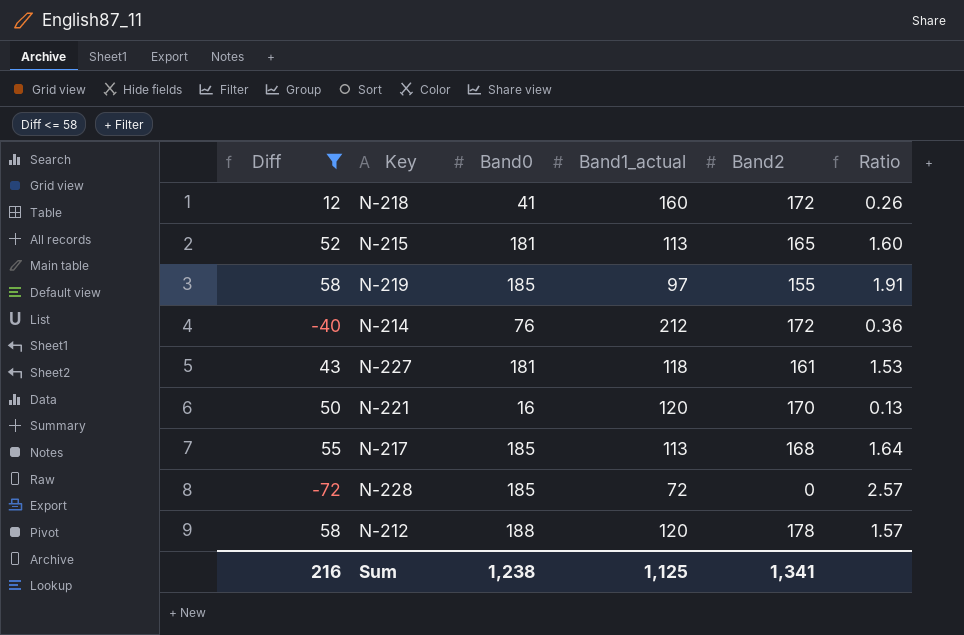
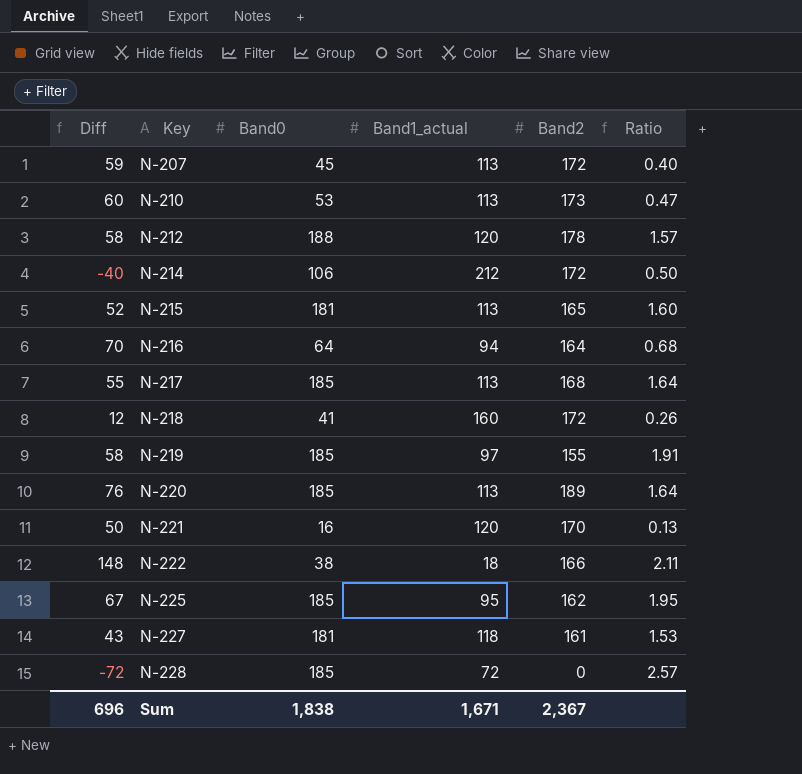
filter: Diff <= 58 -> none
row order: none -> Key ascending
N-214 | Band0: 76 -> 106
N-214 | Ratio: 0.36 -> 0.50
Sum | Diff: 216 -> 696
Sum | Band0: 1,238 -> 1,838
Sum | Band1_actual: 1,125 -> 1,671
Sum | Band2: 1,341 -> 2,367

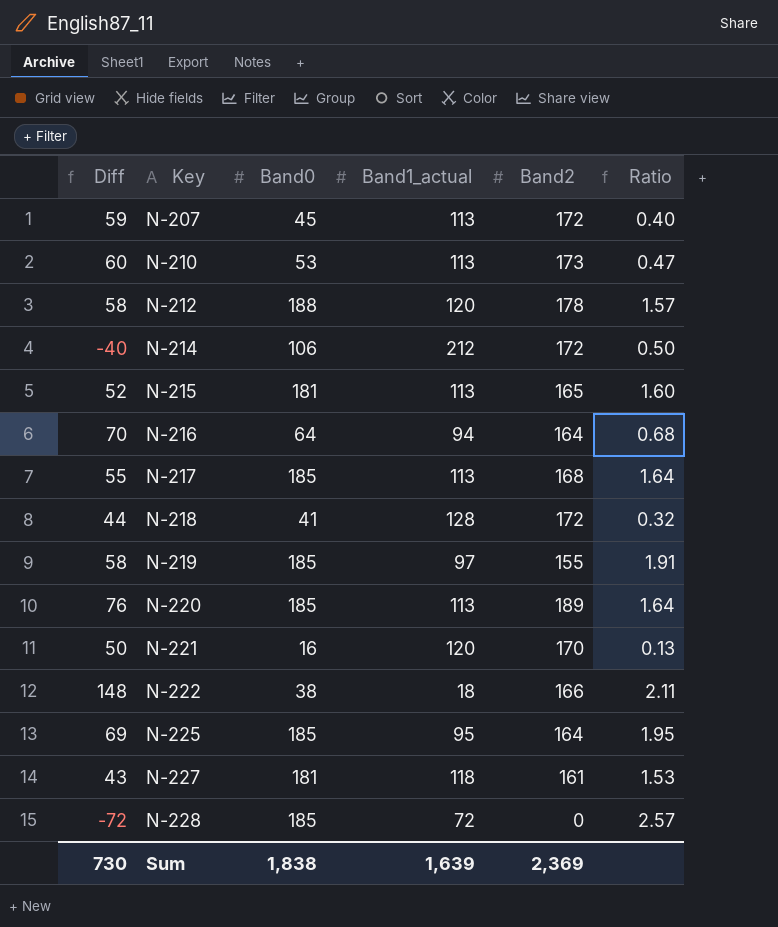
N-218 | Diff: 12 -> 44
N-218 | Band1_actual: 160 -> 128
N-218 | Ratio: 0.26 -> 0.32
N-225 | Diff: 67 -> 69
N-225 | Band2: 162 -> 164
Sum | Diff: 696 -> 730
Sum | Band1_actual: 1,671 -> 1,639
Sum | Band2: 2,367 -> 2,369

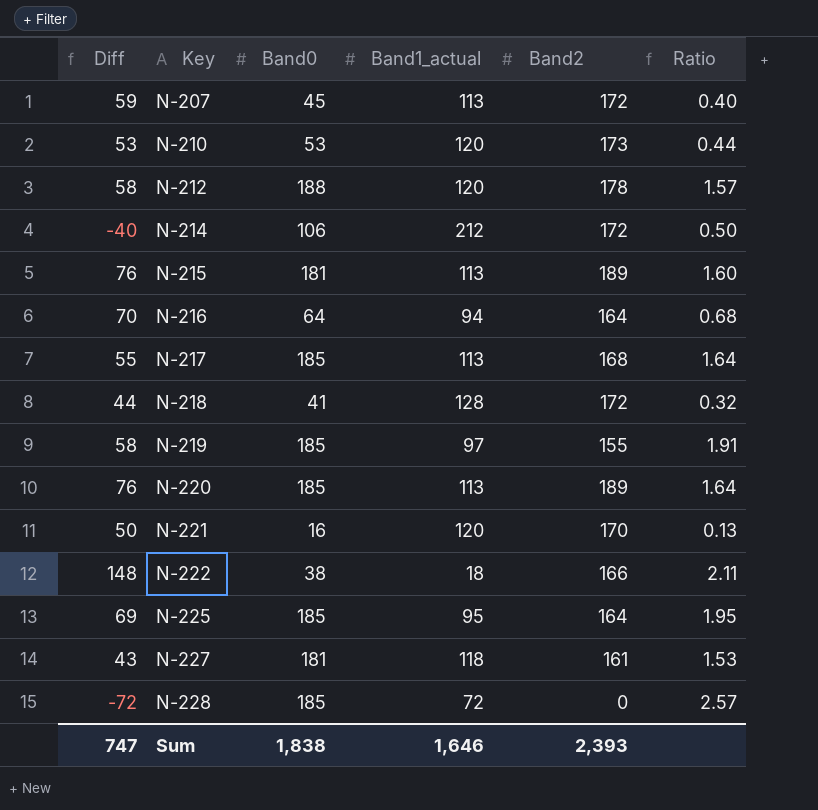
N-210 | Diff: 60 -> 53
N-210 | Band1_actual: 113 -> 120
N-210 | Ratio: 0.47 -> 0.44
N-215 | Diff: 52 -> 76
N-215 | Band2: 165 -> 189
Sum | Diff: 730 -> 747
Sum | Band1_actual: 1,639 -> 1,646
Sum | Band2: 2,369 -> 2,393

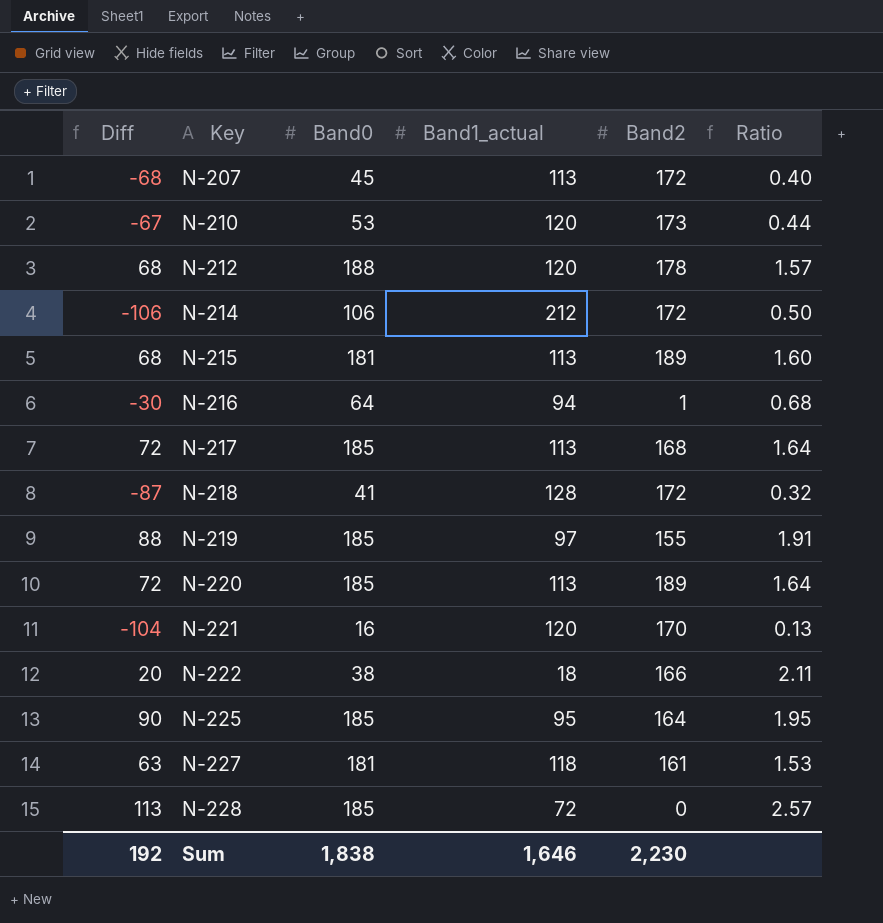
column Diff | formula: [Band2] - [Band1_actual] -> [Band0] - [Band1_actual]
N-216 | Band2: 164 -> 1
Sum | Diff: 747 -> 192
Sum | Band2: 2,393 -> 2,230

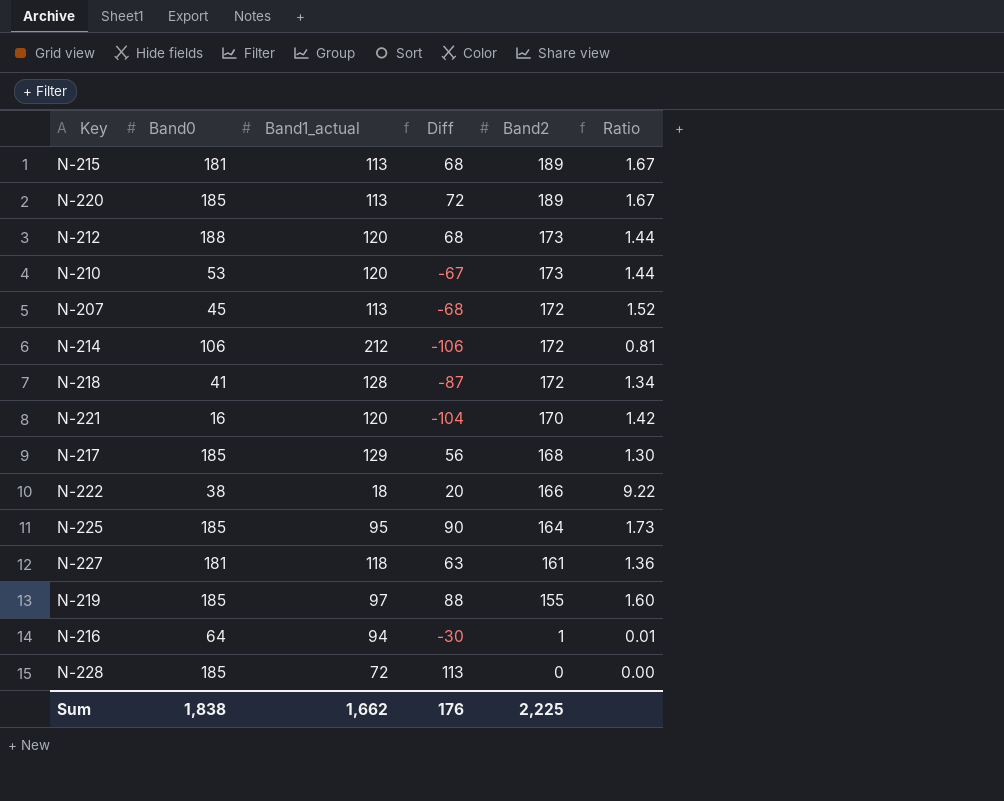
row order: Key ascending -> Band2 descending
column Diff | position: 1 -> 4
column Ratio | formula: [Band0] / [Band1_actual] -> [Band2] / [Band1_actual]
N-212 | Band2: 178 -> 173
N-217 | Band1_actual: 113 -> 129
N-217 | Diff: 72 -> 56
Sum | Band1_actual: 1,646 -> 1,662
Sum | Diff: 192 -> 176
Sum | Band2: 2,230 -> 2,225

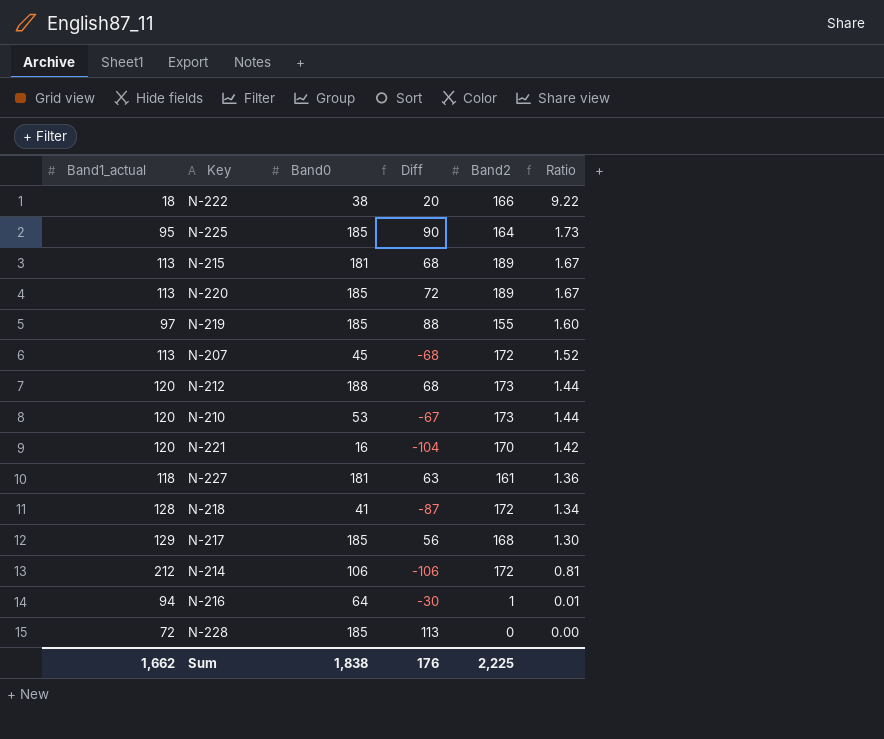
row order: Band2 descending -> Ratio descending
column Band1_actual | position: 3 -> 1

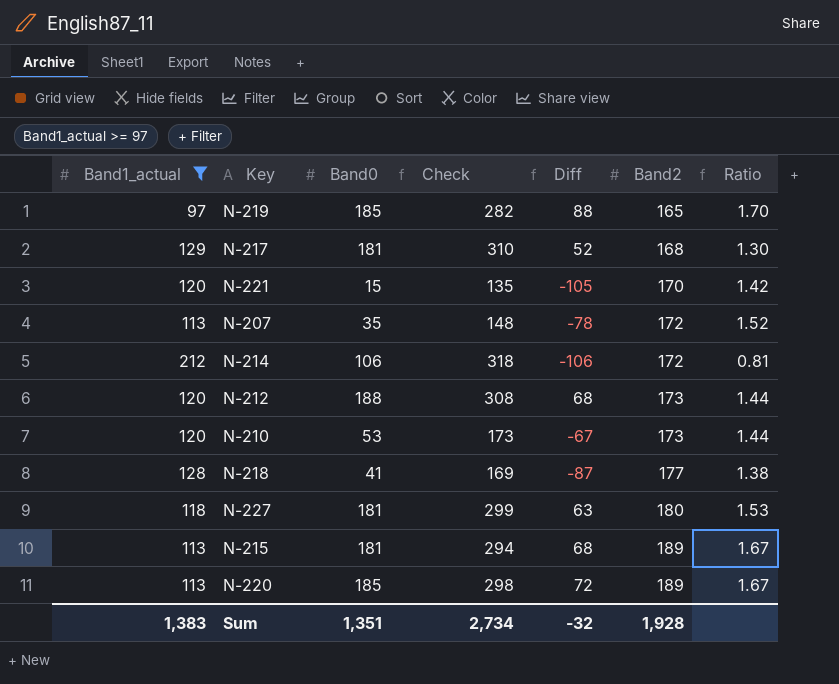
filter: none -> Band1_actual >= 97
row order: Ratio descending -> Band2 ascending
column Check | formula: none -> [Band1_actual] + [Band0]
N-219 | Band2: 155 -> 165
N-219 | Ratio: 1.60 -> 1.70
N-217 | Band0: 185 -> 181
N-217 | Diff: 56 -> 52
N-221 | Band0: 16 -> 15
N-221 | Diff: -104 -> -105
N-207 | Band0: 45 -> 35
N-207 | Diff: -68 -> -78
N-218 | Band2: 172 -> 177
N-218 | Ratio: 1.34 -> 1.38
N-227 | Band2: 161 -> 180
N-227 | Ratio: 1.36 -> 1.53
Sum | Band1_actual: 1,662 -> 1,383
Sum | Band0: 1,838 -> 1,351
Sum | Diff: 176 -> -32
Sum | Band2: 2,225 -> 1,928

